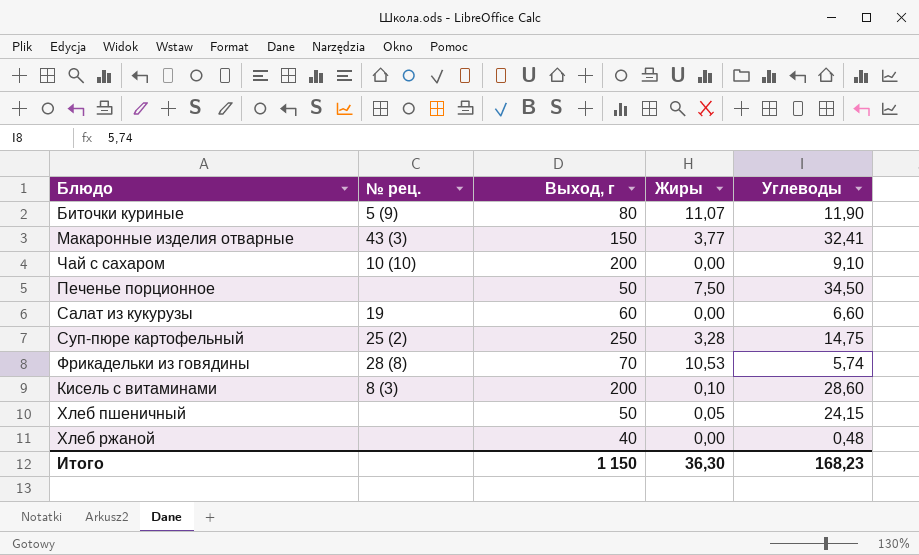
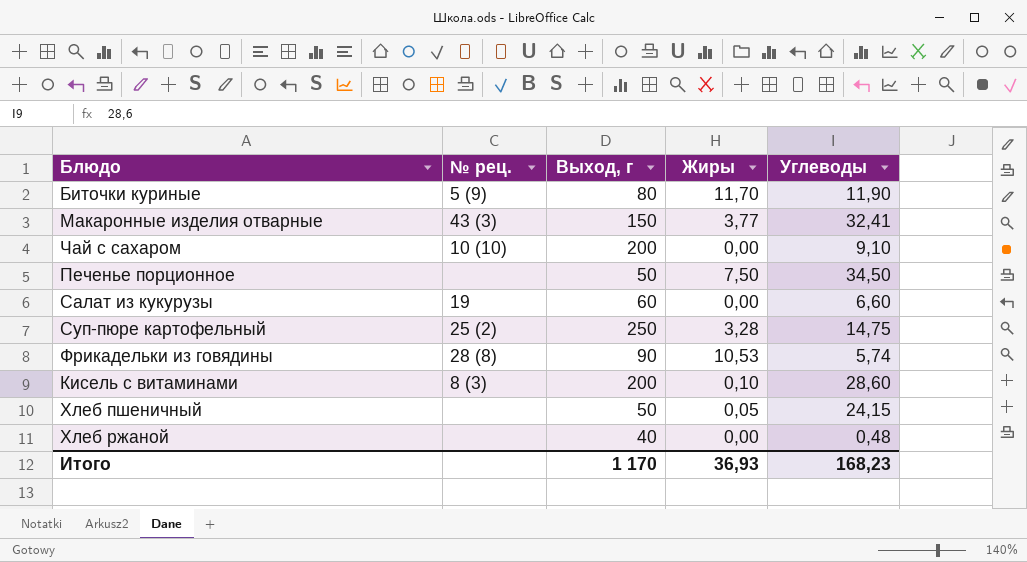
Биточки куриные | Жиры: 11,07 -> 11,70
Фрикадельки из говядины | Выход, г: 70 -> 90
Итого | Выход, г: 1 150 -> 1 170
Итого | Жиры: 36,30 -> 36,93

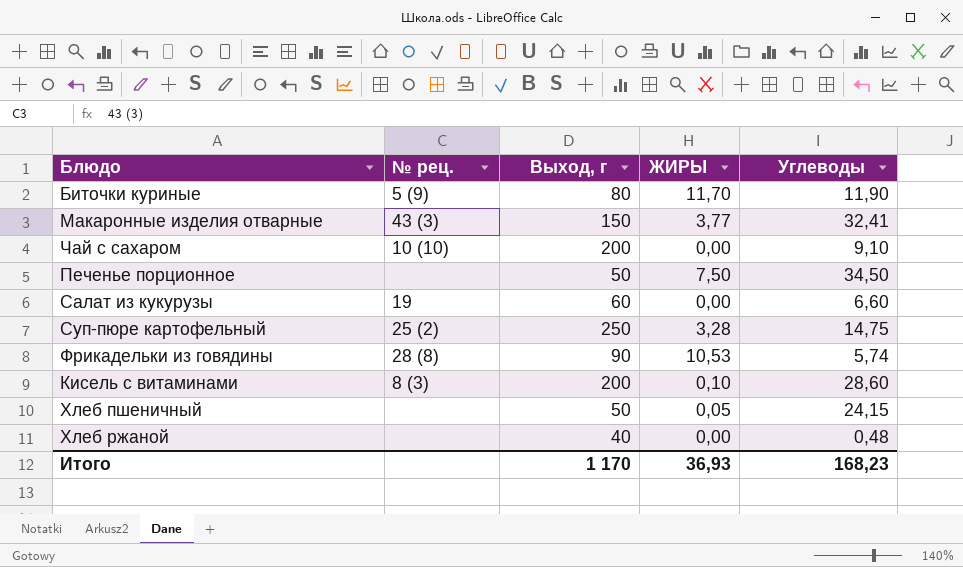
column name: Жиры -> ЖИРЫ

